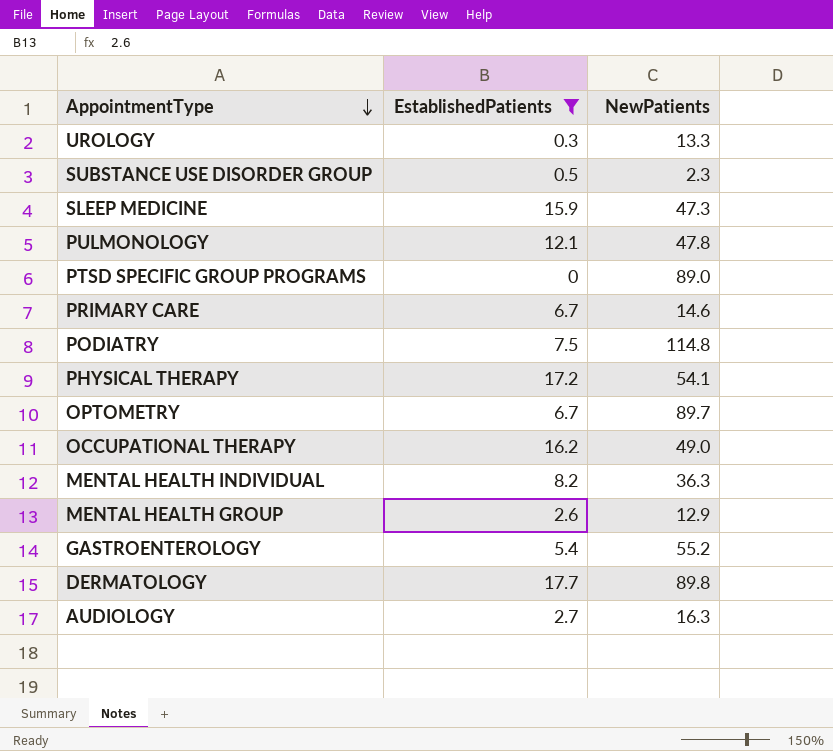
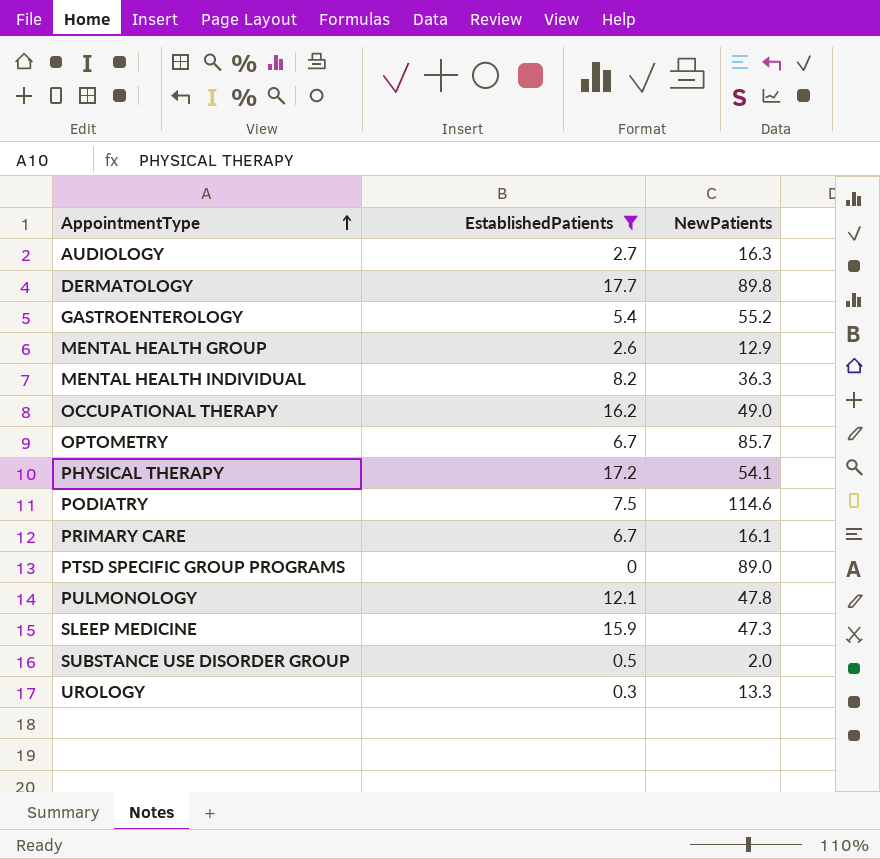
row order: AppointmentType descending -> AppointmentType ascending
OPTOMETRY | NewPatients: 89.7 -> 85.7
PODIATRY | NewPatients: 114.8 -> 114.6
PRIMARY CARE | NewPatients: 14.6 -> 16.1
SUBSTANCE USE DISORDER GROUP | NewPatients: 2.3 -> 2.0

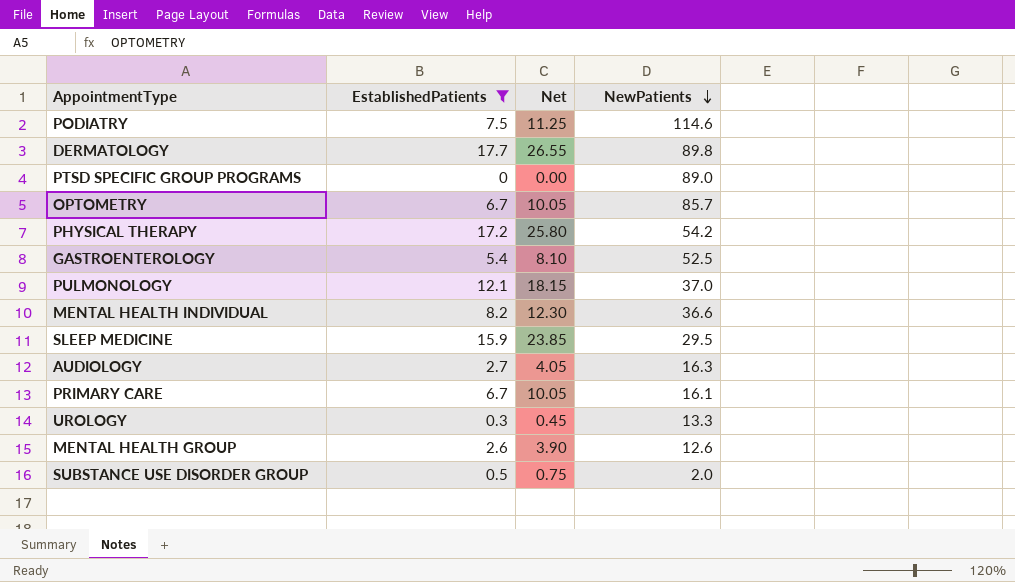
row order: AppointmentType ascending -> NewPatients descending
column Net | formula: none -> [EstablishedPatients] * 1.5
row OCCUPATIONAL THERAPY: 16.2 | 49.0 -> none
PHYSICAL THERAPY | NewPatients: 54.1 -> 54.2
GASTROENTEROLOGY | NewPatients: 55.2 -> 52.5
PULMONOLOGY | NewPatients: 47.8 -> 37.0
MENTAL HEALTH INDIVIDUAL | NewPatients: 36.3 -> 36.6
SLEEP MEDICINE | NewPatients: 47.3 -> 29.5
MENTAL HEALTH GROUP | NewPatients: 12.9 -> 12.6

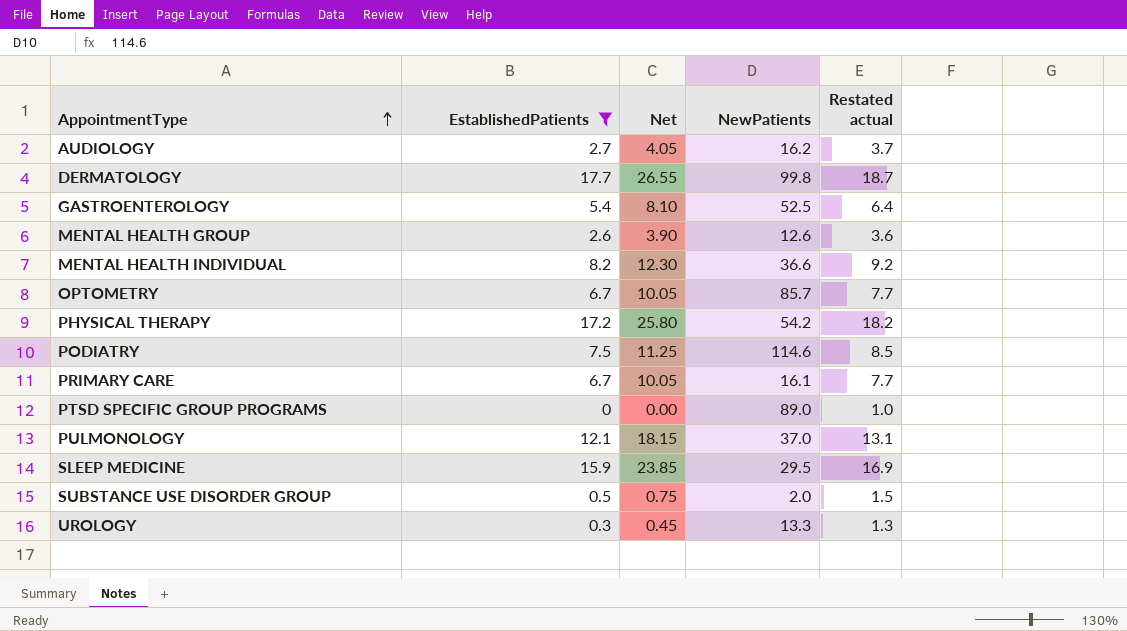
row order: NewPatients descending -> AppointmentType ascending
column Restated actual | formula: none -> [EstablishedPatients] + 1
AUDIOLOGY | NewPatients: 16.3 -> 16.2
DERMATOLOGY | NewPatients: 89.8 -> 99.8

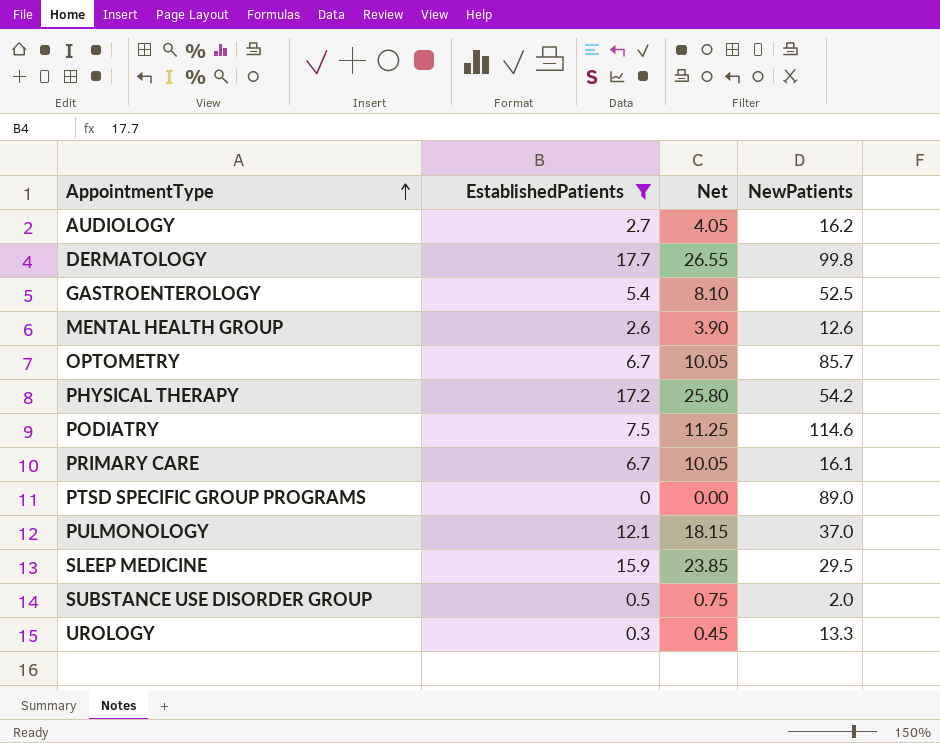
column Restated actual | formula: [EstablishedPatients] + 1 -> none
row MENTAL HEALTH INDIVIDUAL: 8.2 | 12.30 | 36.6 | 9.2 -> none

